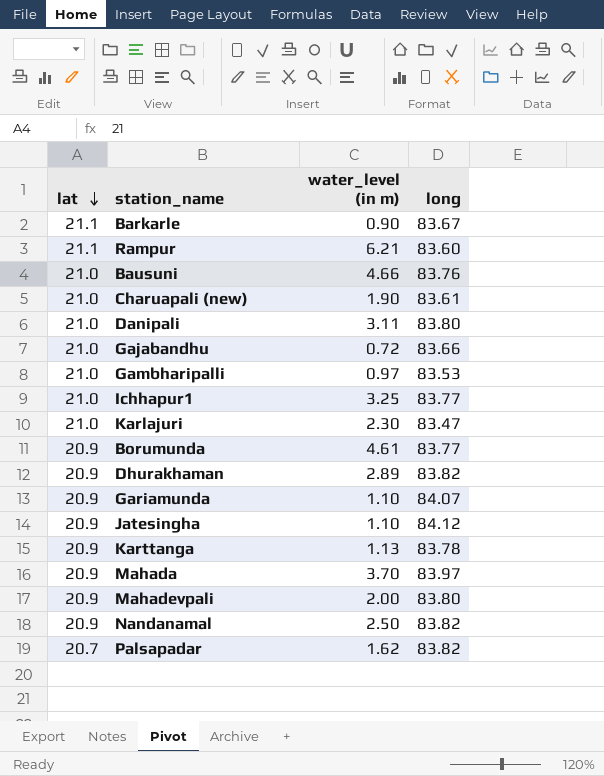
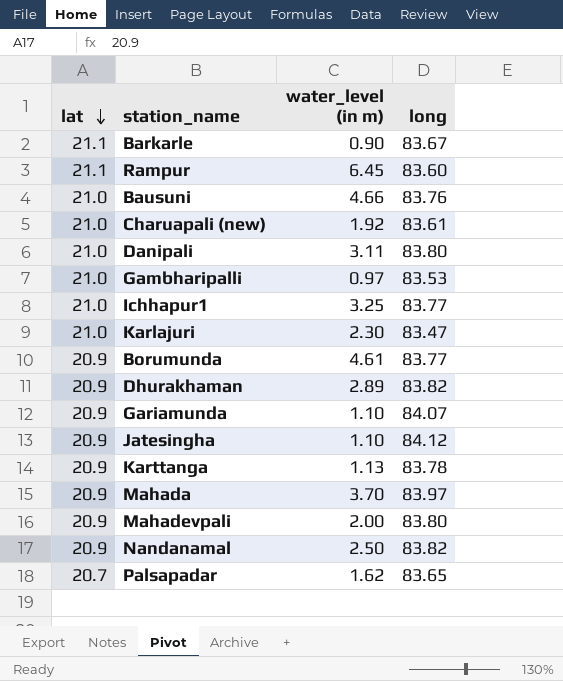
row Gajabandhu: 21.0 | 0.72 | 83.66 -> none
Rampur | water_level (in m): 6.21 -> 6.45
Charuapali (new) | water_level (in m): 1.90 -> 1.92
Palsapadar | long: 83.82 -> 83.65

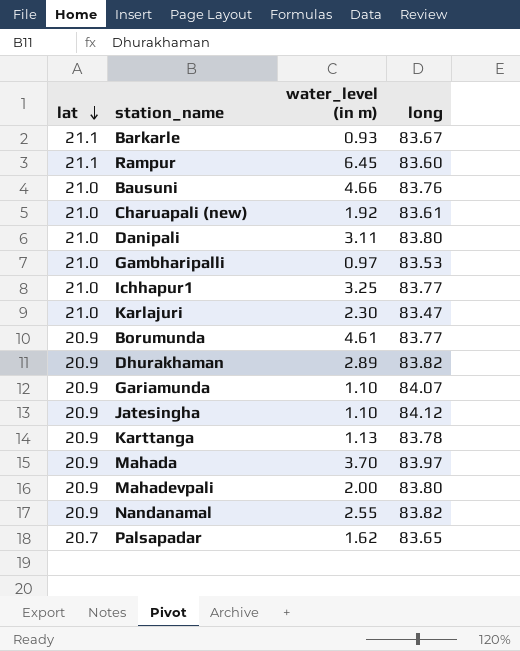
Barkarle | water_level (in m): 0.90 -> 0.93
Nandanamal | water_level (in m): 2.50 -> 2.55

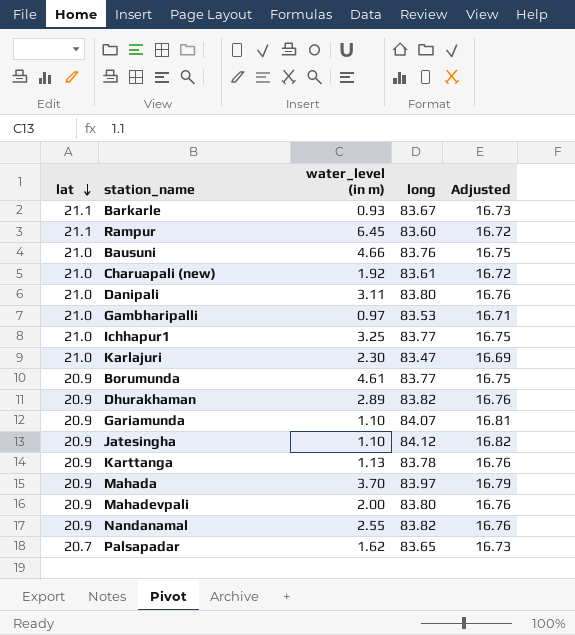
column Adjusted | formula: none -> [long] * 0.2

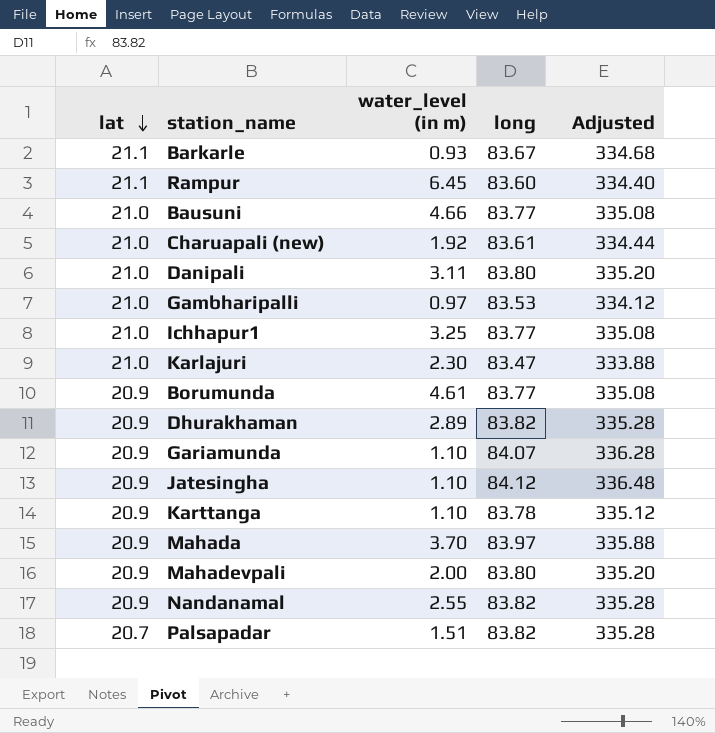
column Adjusted | formula: [long] * 0.2 -> [long] * 4
Bausuni | long: 83.76 -> 83.77
Karttanga | water_level (in m): 1.13 -> 1.10
Palsapadar | water_level (in m): 1.62 -> 1.51
Palsapadar | long: 83.65 -> 83.82

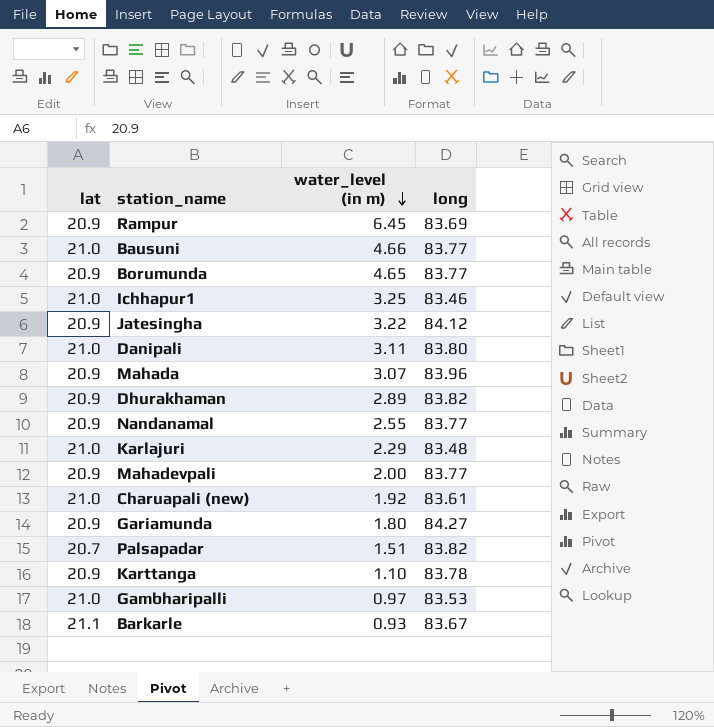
row order: lat descending -> water_level (in m) descending
column Adjusted | formula: [long] * 4 -> none
Rampur | lat: 21.1 -> 20.9
Rampur | long: 83.60 -> 83.69
Borumunda | water_level (in m): 4.61 -> 4.65
Ichhapur1 | long: 83.77 -> 83.46
Jatesingha | water_level (in m): 1.10 -> 3.22
Mahada | water_level (in m): 3.70 -> 3.07
Mahada | long: 83.97 -> 83.96
Nandanamal | long: 83.82 -> 83.77
Karlajuri | water_level (in m): 2.30 -> 2.29
Karlajuri | long: 83.47 -> 83.48
Mahadevpali | long: 83.80 -> 83.77
Gariamunda | water_level (in m): 1.10 -> 1.80
Gariamunda | long: 84.07 -> 84.27

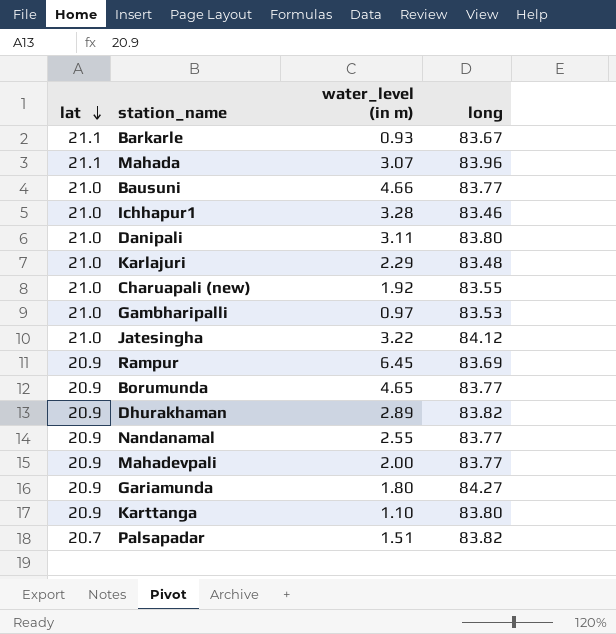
row order: water_level (in m) descending -> lat descending
Mahada | lat: 20.9 -> 21.1
Ichhapur1 | water_level (in m): 3.25 -> 3.28
Charuapali (new) | long: 83.61 -> 83.55
Jatesingha | lat: 20.9 -> 21.0
Karttanga | long: 83.78 -> 83.80

